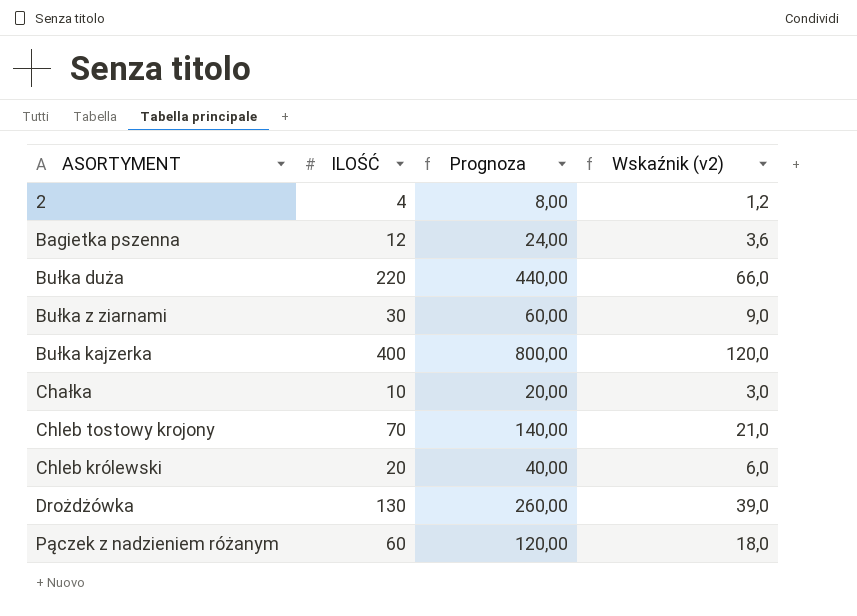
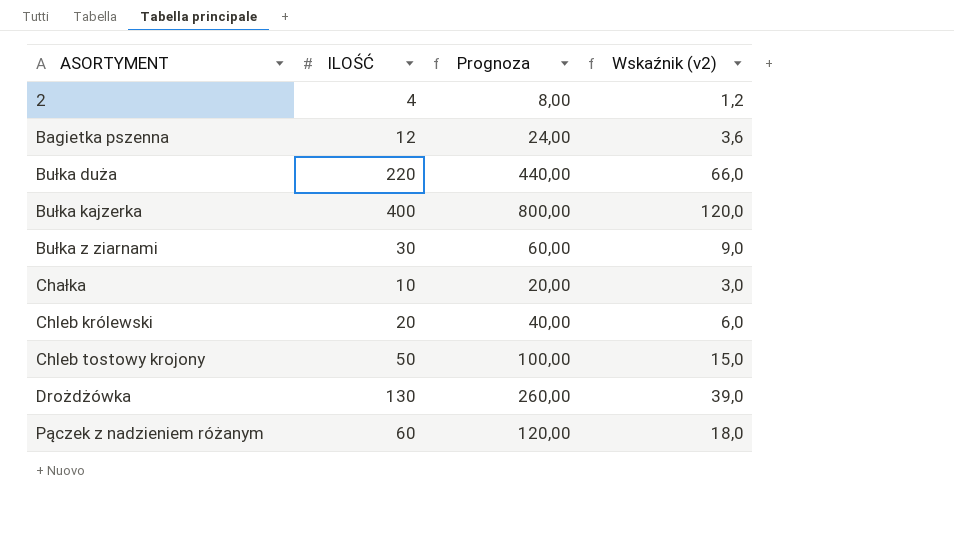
row order: none -> ASORTYMENT ascending
Chleb tostowy krojony | ILOŚĆ: 70 -> 50
Chleb tostowy krojony | Prognoza: 140,00 -> 100,00
Chleb tostowy krojony | Wskaźnik (v2): 21,0 -> 15,0

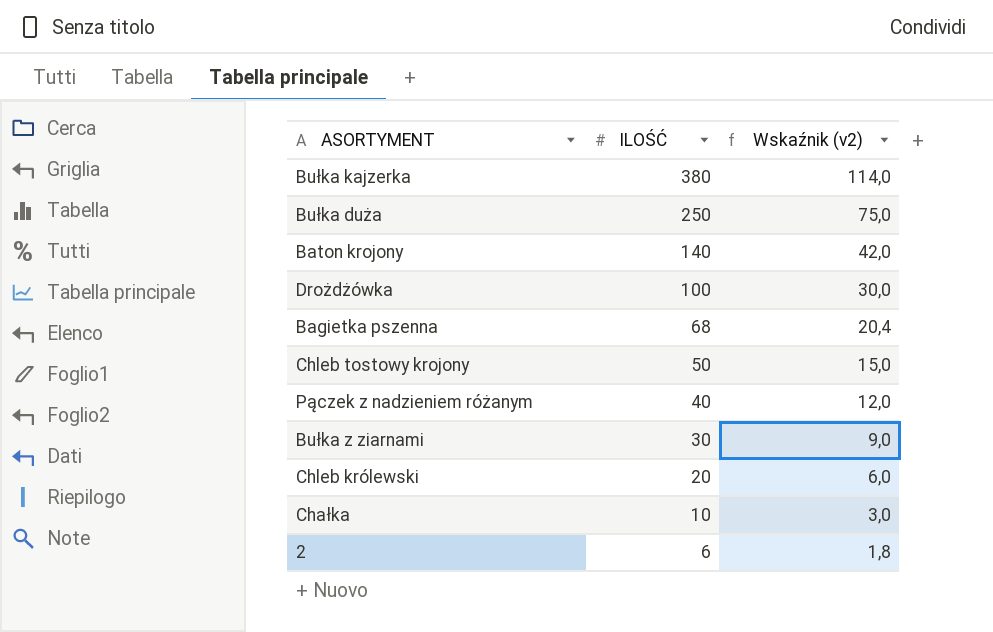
row order: ASORTYMENT ascending -> ILOŚĆ descending
column Prognoza | formula: [ILOŚĆ] * 2 -> none
Bułka kajzerka | ILOŚĆ: 400 -> 380
Bułka kajzerka | Wskaźnik (v2): 120,0 -> 114,0
Bułka duża | ILOŚĆ: 220 -> 250
Bułka duża | Wskaźnik (v2): 66,0 -> 75,0
row Baton krojony: none -> 140 | 42,0
Drożdżówka | ILOŚĆ: 130 -> 100
Drożdżówka | Wskaźnik (v2): 39,0 -> 30,0
Bagietka pszenna | ILOŚĆ: 12 -> 68
Bagietka pszenna | Wskaźnik (v2): 3,6 -> 20,4
Pączek z nadzieniem różanym | ILOŚĆ: 60 -> 40
Pączek z nadzieniem różanym | Wskaźnik (v2): 18,0 -> 12,0
2 | ILOŚĆ: 4 -> 6
2 | Wskaźnik (v2): 1,2 -> 1,8

